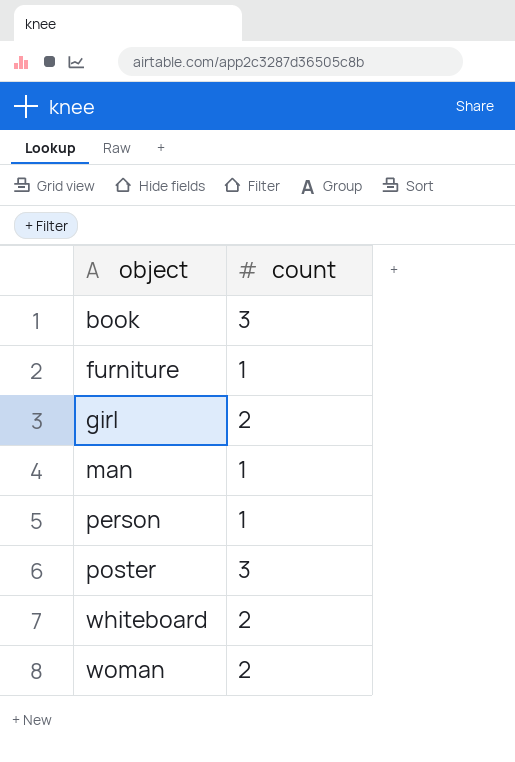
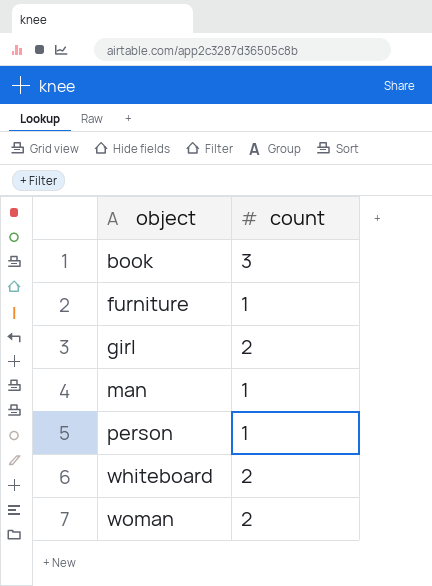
row poster: 3 -> none

